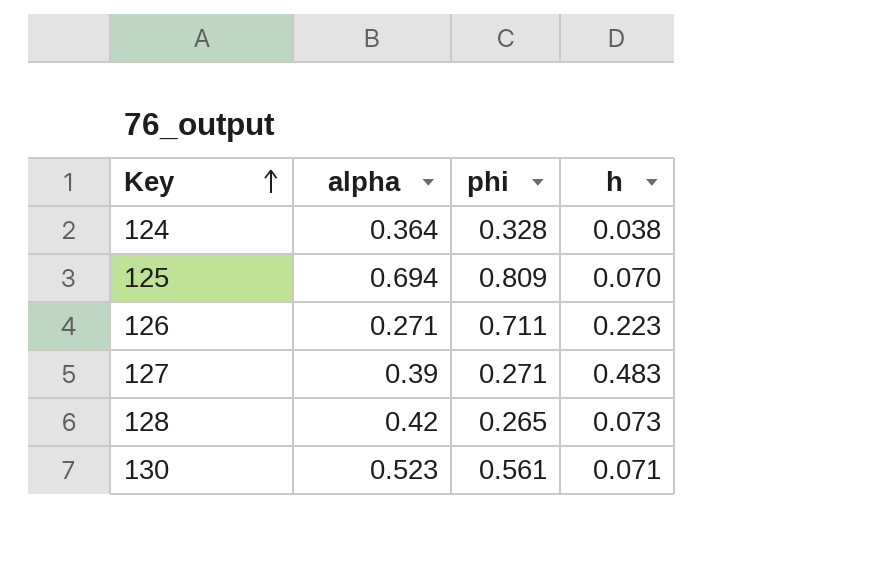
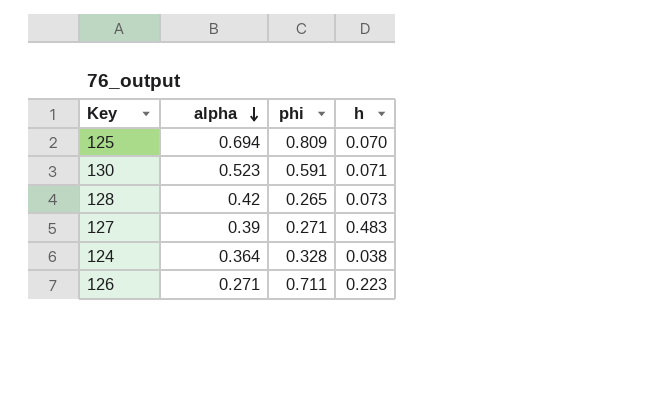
row order: Key ascending -> alpha descending
130 | phi: 0.561 -> 0.591

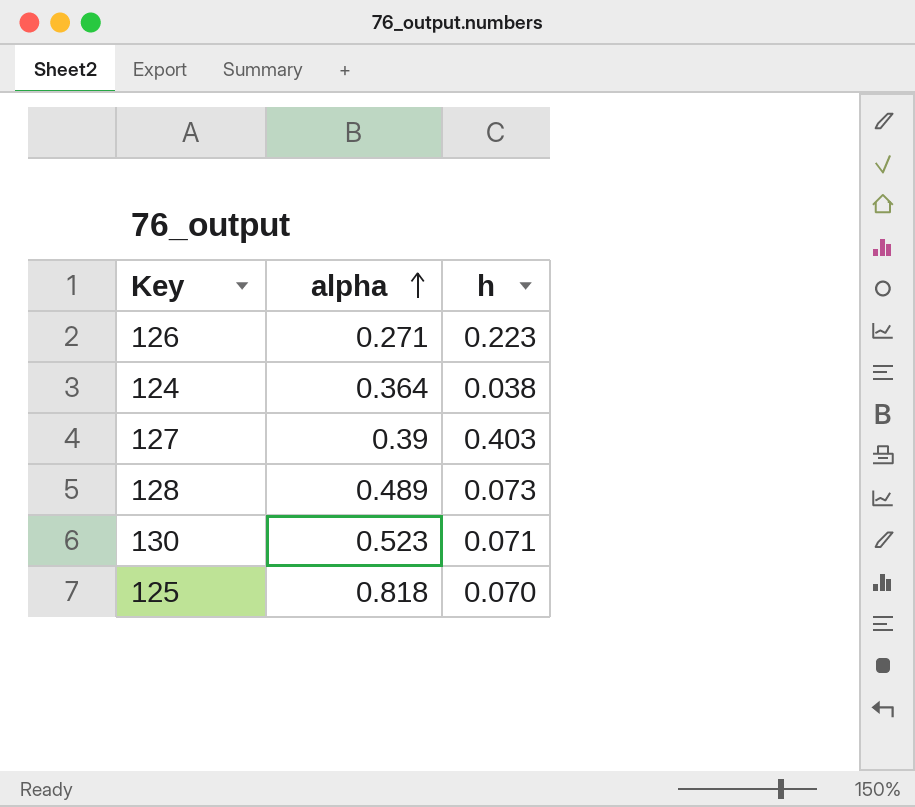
row order: alpha descending -> alpha ascending
column phi | position: 3 -> none
127 | h: 0.483 -> 0.403
128 | alpha: 0.42 -> 0.489
125 | alpha: 0.694 -> 0.818

